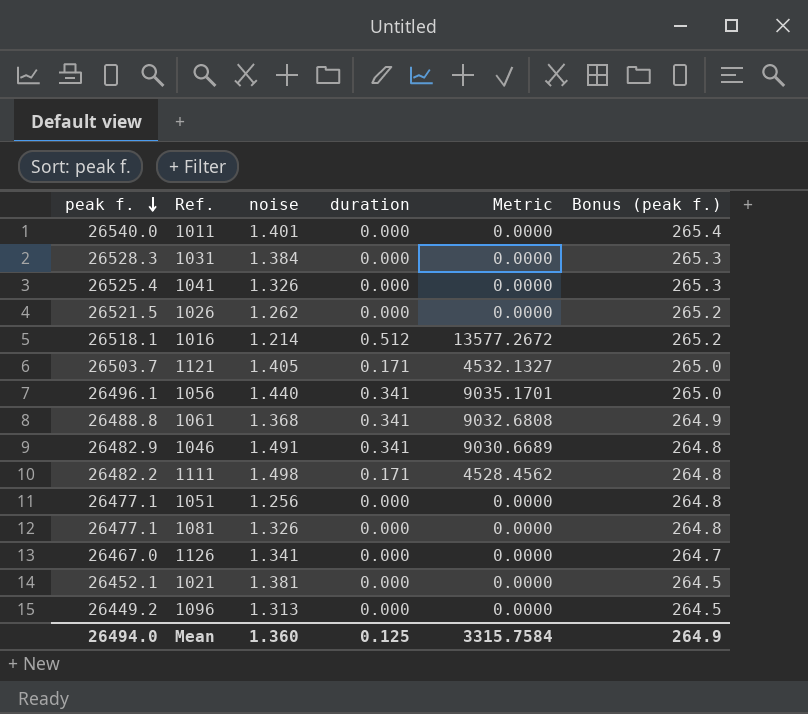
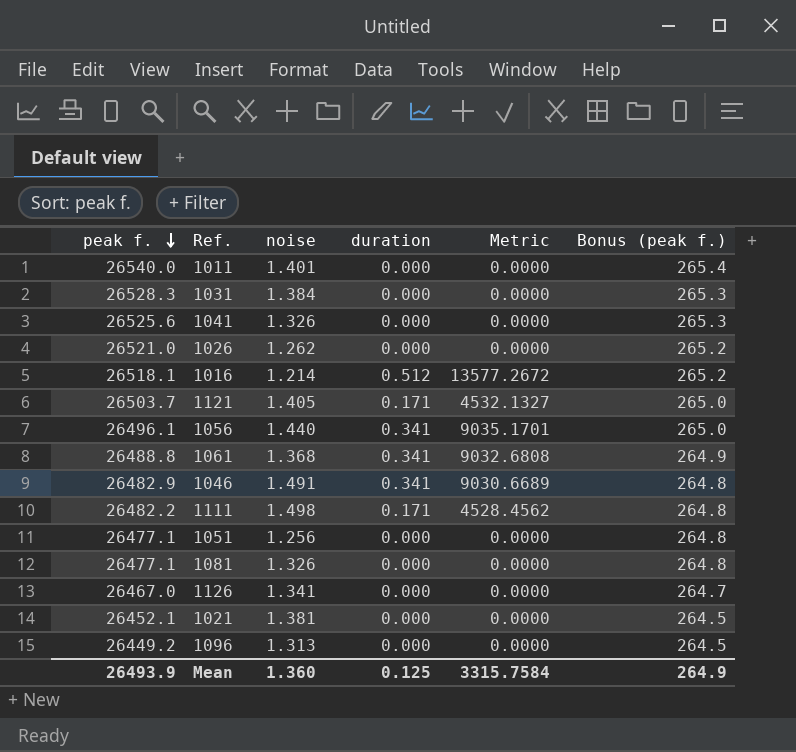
1041 | peak f.: 26525.4 -> 26525.6
1026 | peak f.: 26521.5 -> 26521.0
Mean | peak f.: 26494.0 -> 26493.9

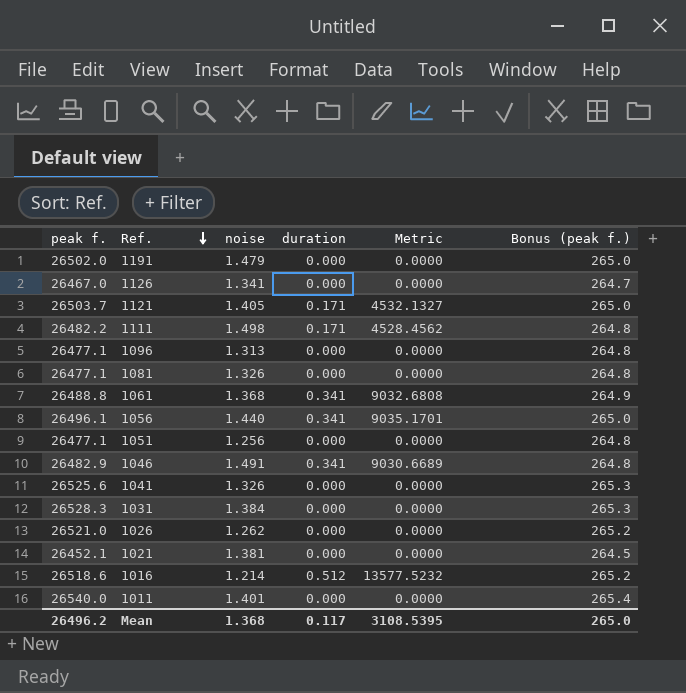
row order: peak f. descending -> Ref. descending
row 1191: none -> 26502.0 | 1.479 | 0.000 | 0.0000 | 265.0
1096 | peak f.: 26449.2 -> 26477.1
1096 | Bonus (peak f.): 264.5 -> 264.8
1016 | peak f.: 26518.1 -> 26518.6
1016 | Metric: 13577.2672 -> 13577.5232
Mean | peak f.: 26493.9 -> 26496.2
Mean | noise: 1.360 -> 1.368
Mean | duration: 0.125 -> 0.117
Mean | Metric: 3315.7584 -> 3108.5395
Mean | Bonus (peak f.): 264.9 -> 265.0

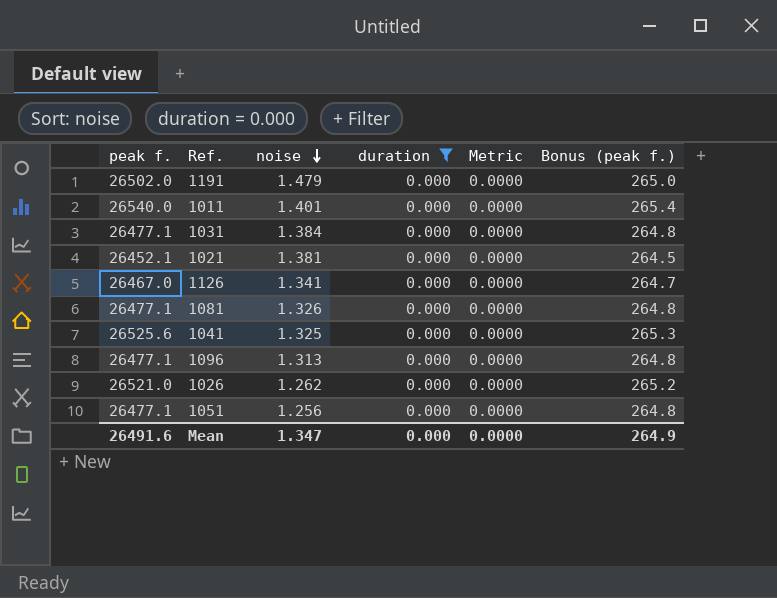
filter: none -> duration = 0.000
row order: Ref. descending -> noise descending
1031 | peak f.: 26528.3 -> 26477.1
1031 | Bonus (peak f.): 265.3 -> 264.8
1041 | noise: 1.326 -> 1.325
Mean | peak f.: 26496.2 -> 26491.6
Mean | noise: 1.368 -> 1.347
Mean | duration: 0.117 -> 0.000
Mean | Metric: 3108.5395 -> 0.0000
Mean | Bonus (peak f.): 265.0 -> 264.9

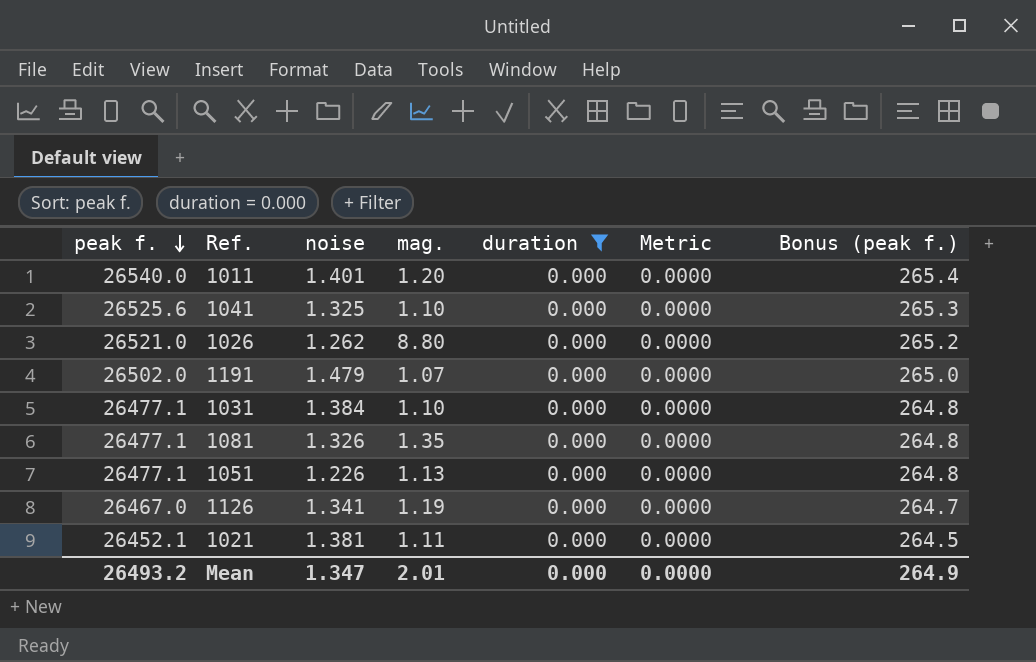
row order: noise descending -> peak f. descending
column mag. | position: none -> 4
row 1096: 26477.1 | 1.313 | 0.000 | 0.0000 | 264.8 -> none
1051 | noise: 1.256 -> 1.226
Mean | peak f.: 26491.6 -> 26493.2

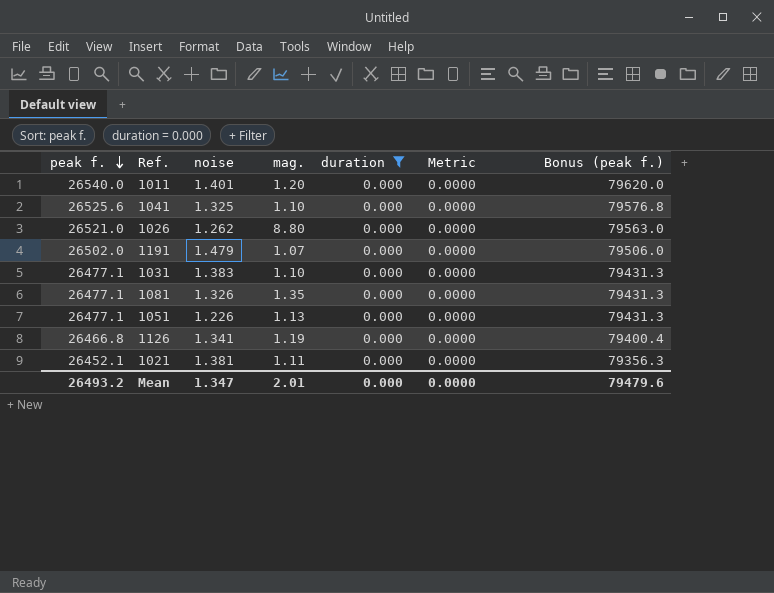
column Bonus (peak f.) | formula: [peak f.] * 0.01 -> [peak f.] * 3
1031 | noise: 1.384 -> 1.383
1126 | peak f.: 26467.0 -> 26466.8
Mean | Bonus (peak f.): 264.9 -> 79479.6

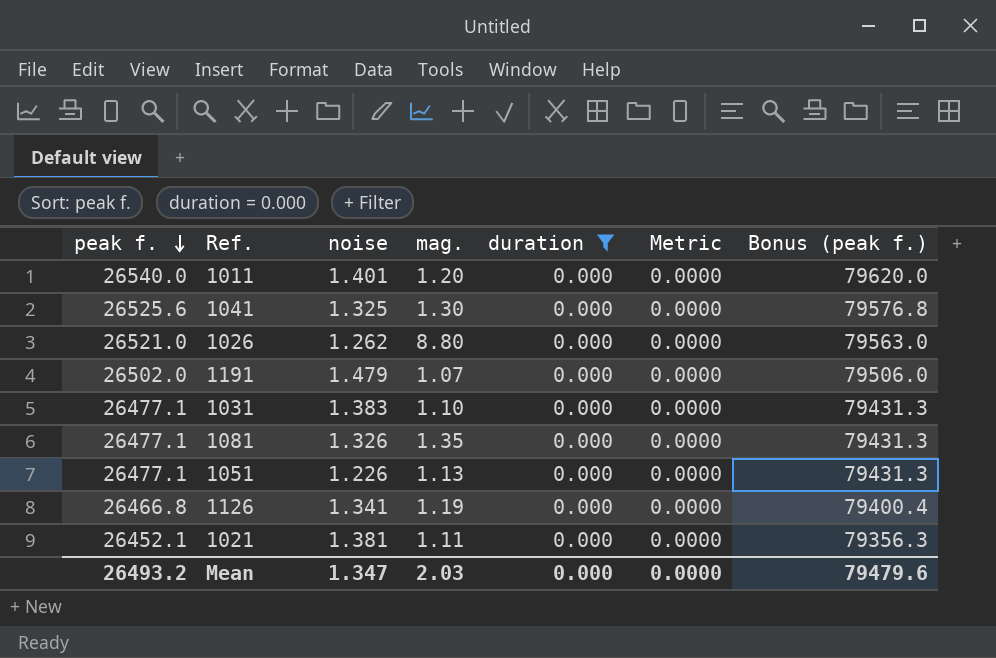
1041 | mag.: 1.10 -> 1.30
Mean | mag.: 2.01 -> 2.03

